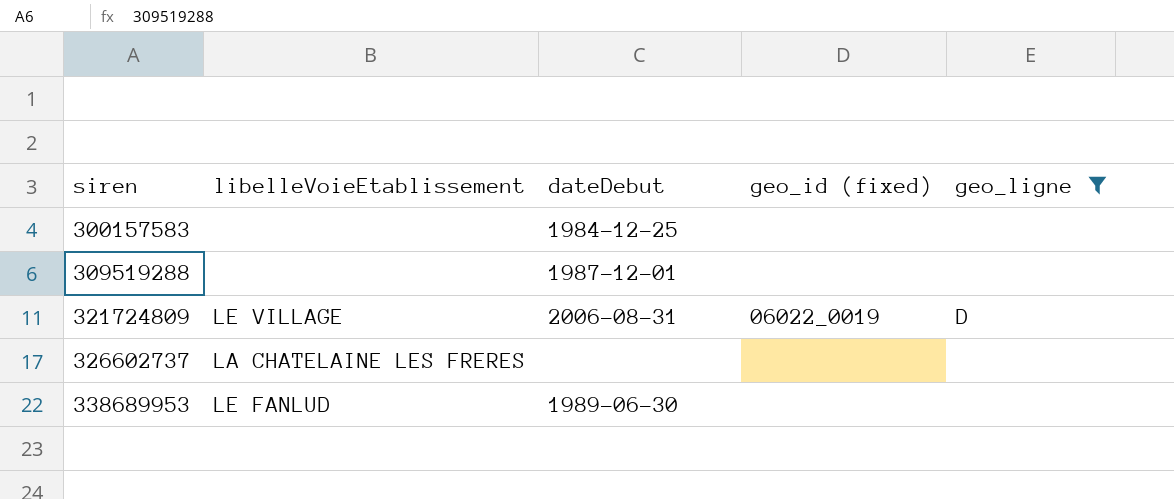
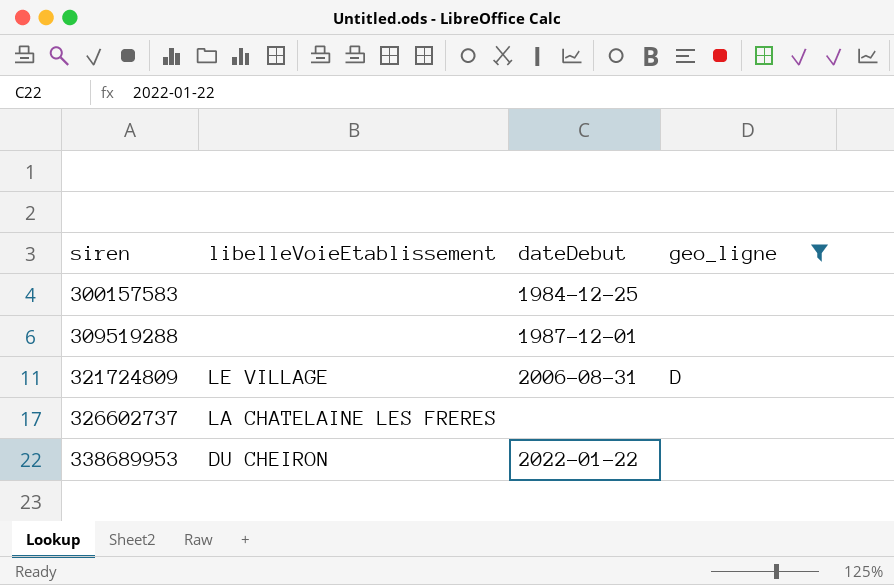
column geo_id (fixed) | position: 4 -> none
338689953 | libelleVoieEtablissement: LE FANLUD -> DU CHEIRON
338689953 | dateDebut: 1989-06-30 -> 2022-01-22

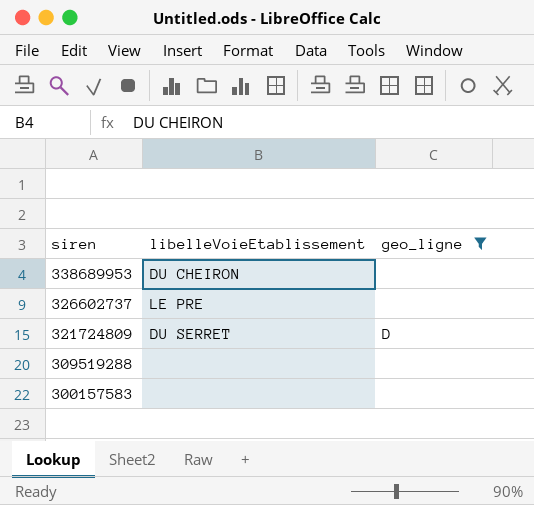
row order: siren ascending -> siren descending
column dateDebut | position: 3 -> none
326602737 | libelleVoieEtablissement: LA CHATELAINE LES FRERES -> LE PRE
321724809 | libelleVoieEtablissement: LE VILLAGE -> DU SERRET

